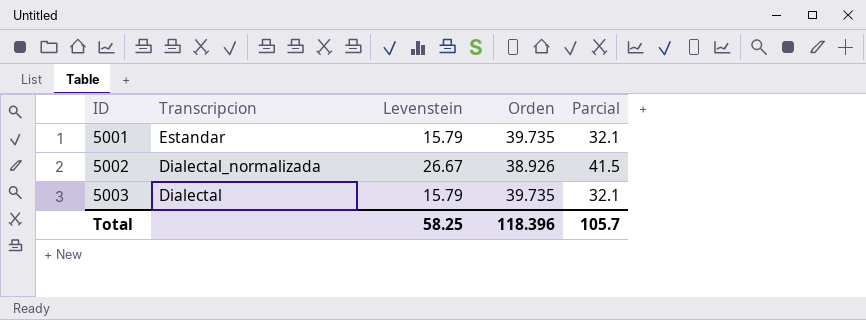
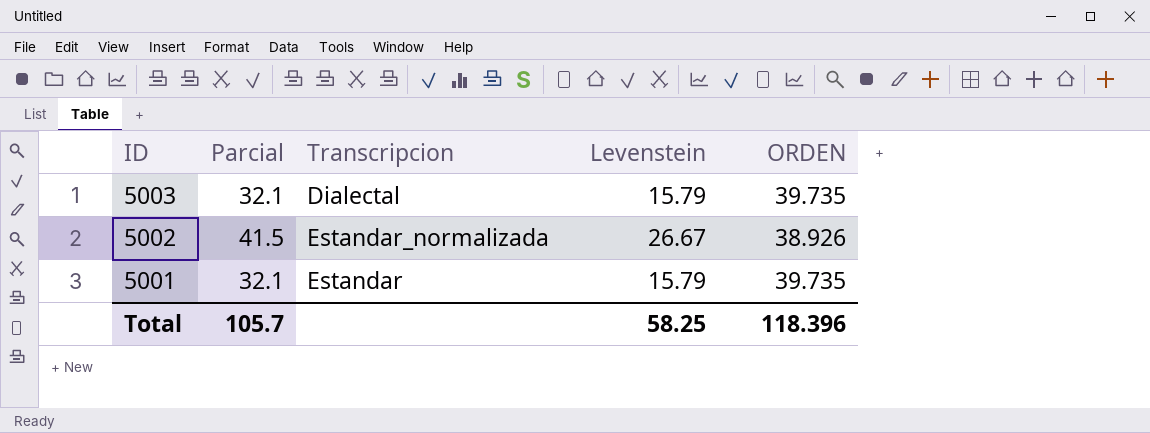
row order: ID ascending -> ID descending
column Parcial | position: 5 -> 2
column name: Orden -> ORDEN
5002 | Transcripcion: Dialectal_normalizada -> Estandar_normalizada

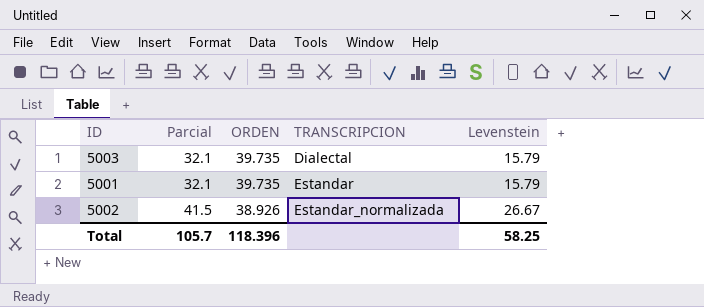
row order: ID descending -> Parcial ascending
column ORDEN | position: 5 -> 3
column name: Transcripcion -> TRANSCRIPCION

